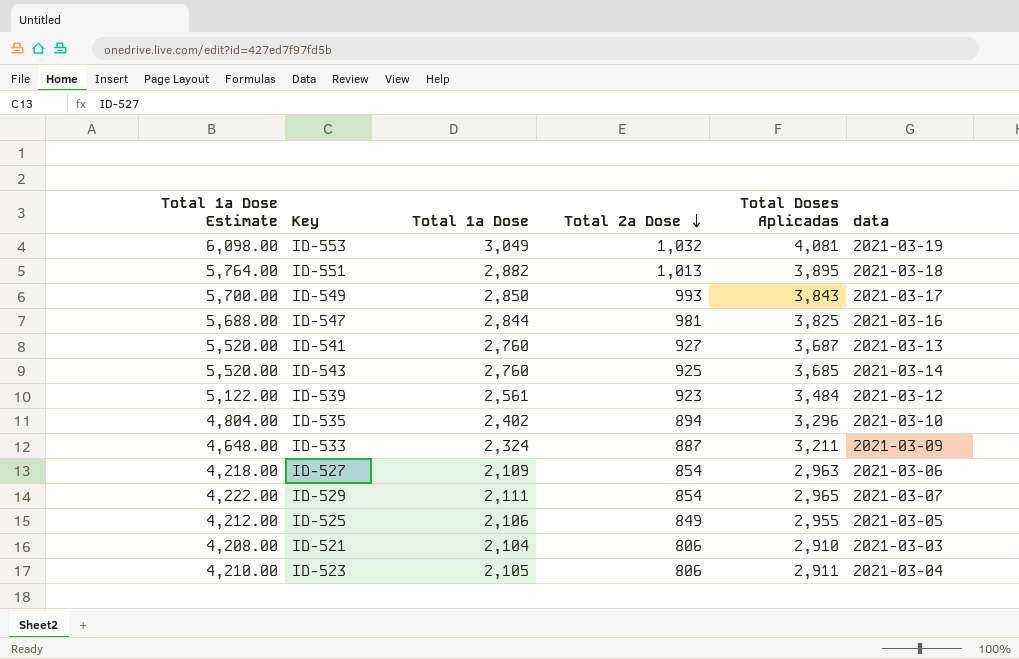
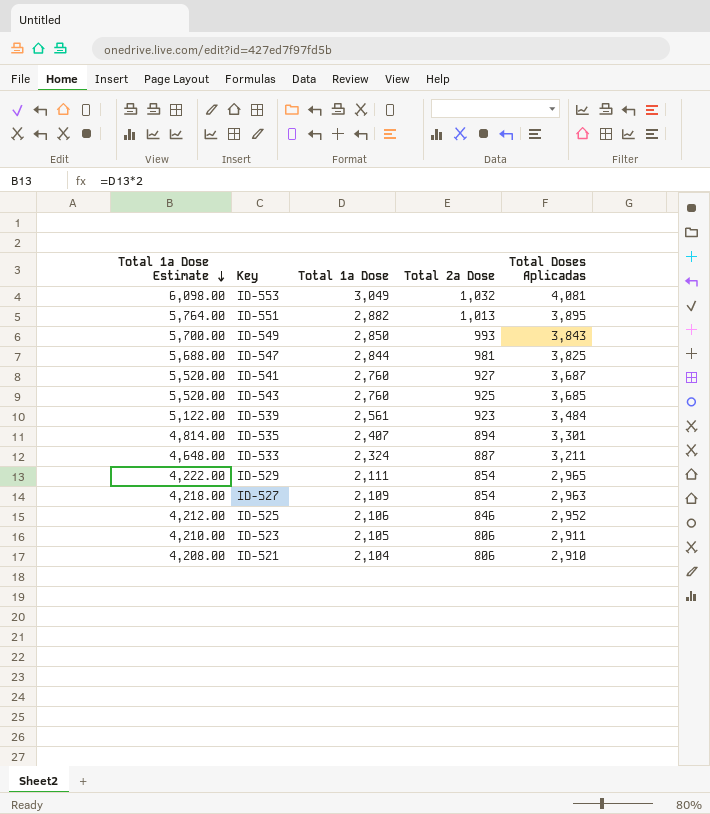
row order: Total 2ª Dose descending -> Total 1ª Dose Estimate descending
column data | position: 6 -> none
ID-535 | Total 1ª Dose Estimate: 4,804.00 -> 4,814.00
ID-535 | Total 1ª Dose: 2,402 -> 2,407
ID-535 | Total Doses Aplicadas: 3,296 -> 3,301
ID-525 | Total 2ª Dose: 849 -> 846
ID-525 | Total Doses Aplicadas: 2,955 -> 2,952

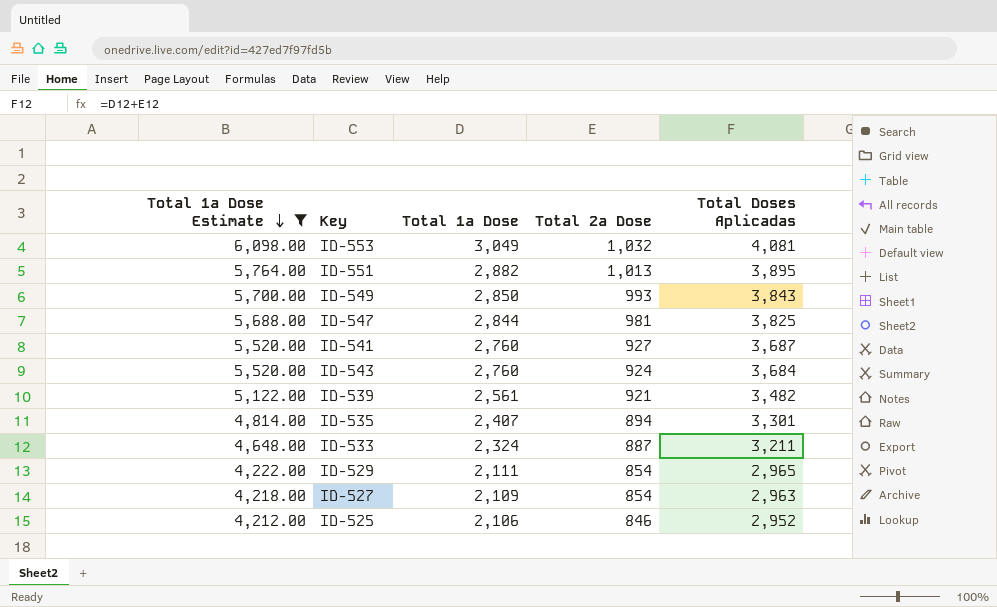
filter: none -> Total 1ª Dose Estimate >= 4,212.00
ID-543 | Total 2ª Dose: 925 -> 924
ID-543 | Total Doses Aplicadas: 3,685 -> 3,684
ID-539 | Total 2ª Dose: 923 -> 921
ID-539 | Total Doses Aplicadas: 3,484 -> 3,482

